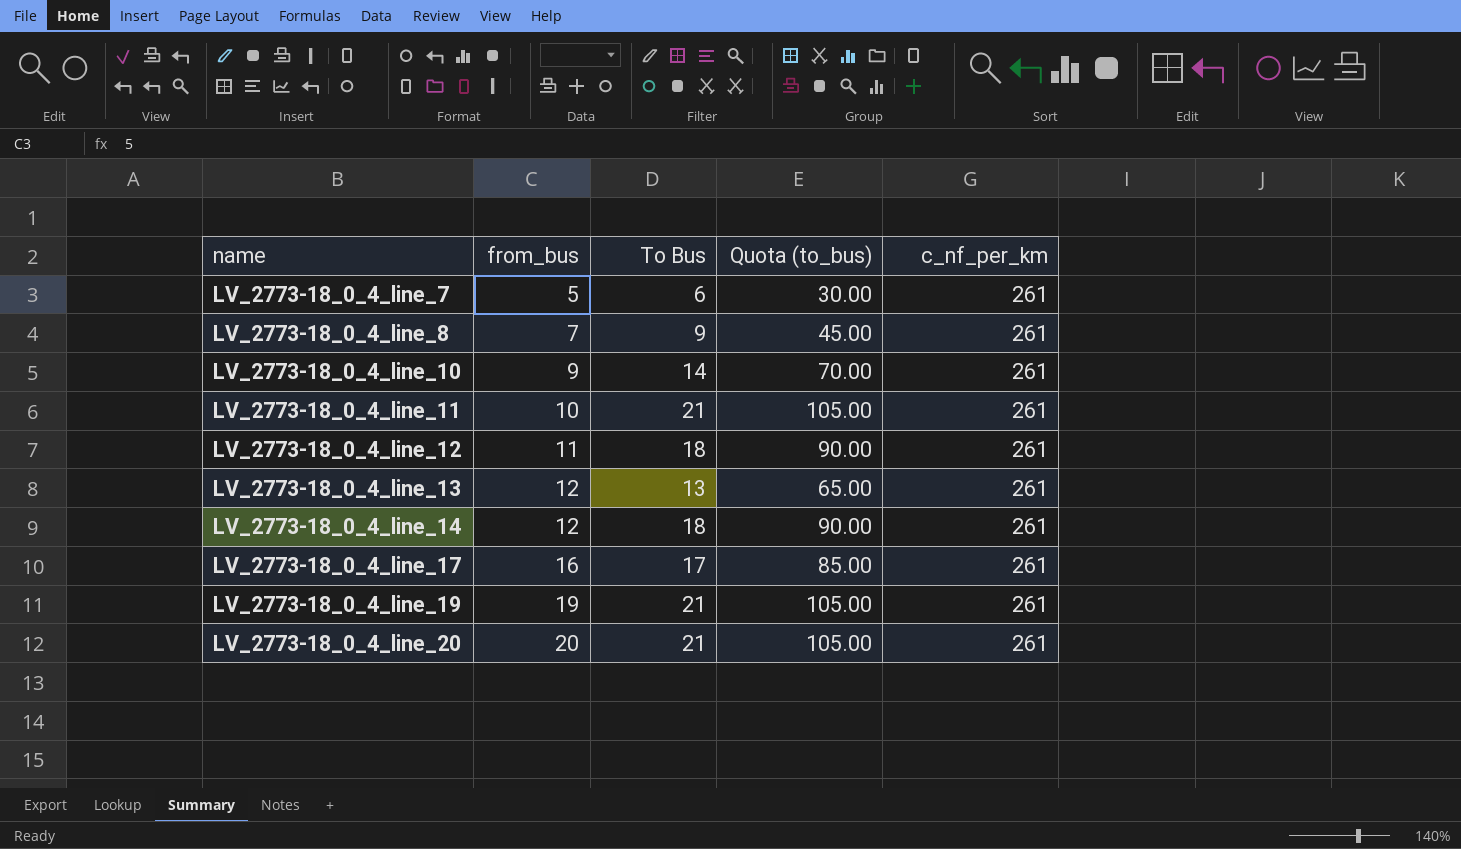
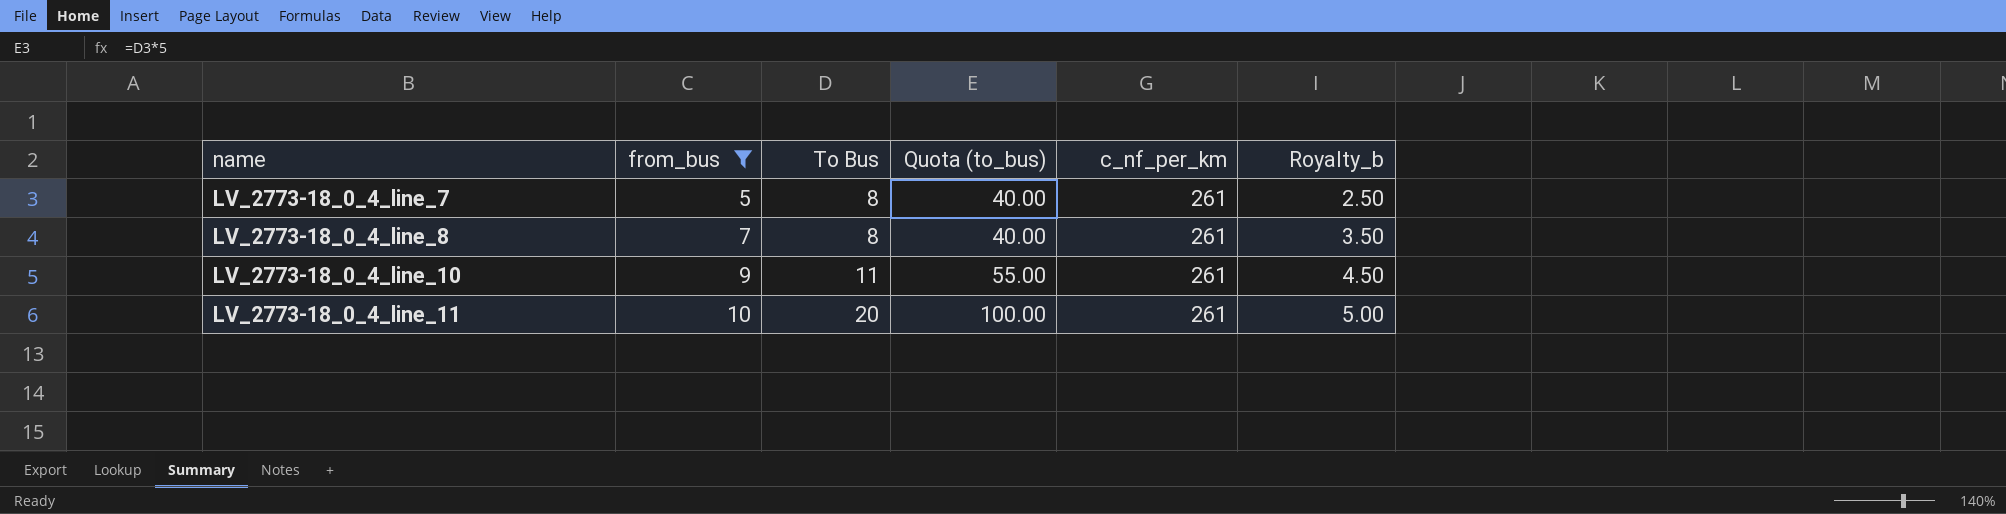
filter: none -> from_bus <= 10
column Royalty_b | formula: none -> [from_bus] * 0.5
LV_2773-18_0_4_line_7 | To Bus: 6 -> 8
LV_2773-18_0_4_line_7 | Quota (to_bus): 30.00 -> 40.00
LV_2773-18_0_4_line_8 | To Bus: 9 -> 8
LV_2773-18_0_4_line_8 | Quota (to_bus): 45.00 -> 40.00
LV_2773-18_0_4_line_10 | To Bus: 14 -> 11
LV_2773-18_0_4_line_10 | Quota (to_bus): 70.00 -> 55.00
LV_2773-18_0_4_line_11 | To Bus: 21 -> 20
LV_2773-18_0_4_line_11 | Quota (to_bus): 105.00 -> 100.00

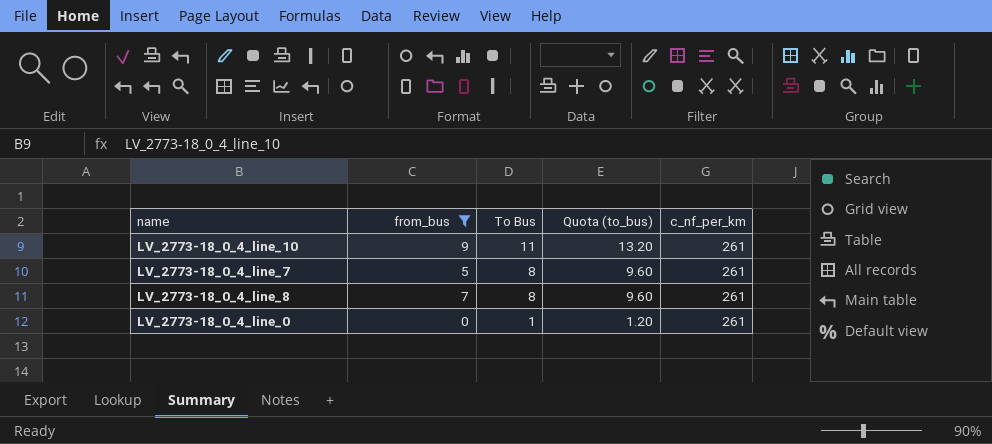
row order: name ascending -> To Bus descending
column Royalty_b | formula: [from_bus] * 0.5 -> none
column Quota (to_bus) | formula: [To Bus] * 5 -> [To Bus] * 1.2
row LV_2773-18_0_4_line_11: 10 | 20 | 100.00 | 261 | 5.00 -> none
row LV_2773-18_0_4_line_0: none -> 0 | 1 | 1.20 | 261

